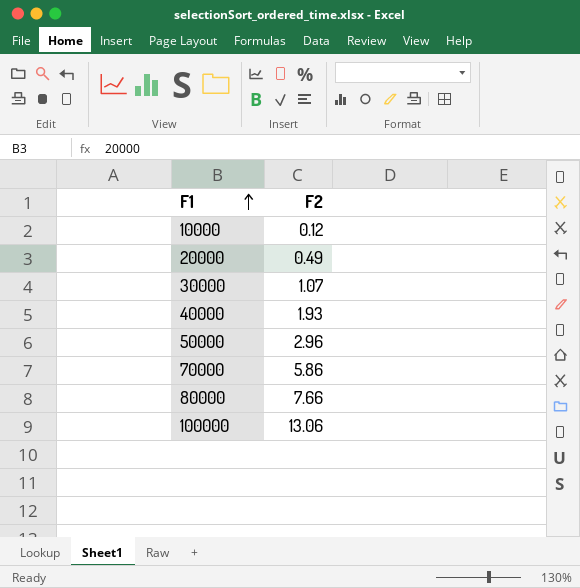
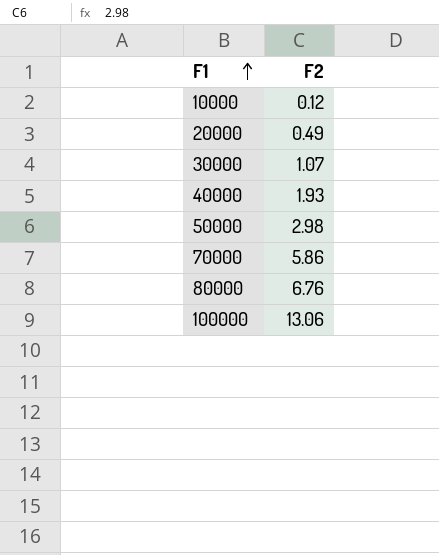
50000 | F2: 2.96 -> 2.98
80000 | F2: 7.66 -> 6.76

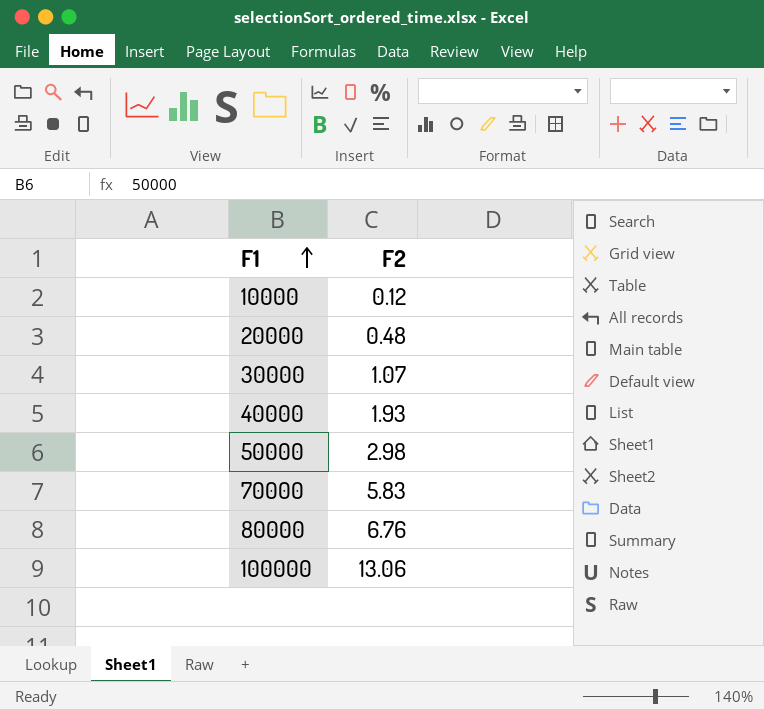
20000 | F2: 0.49 -> 0.48
70000 | F2: 5.86 -> 5.83

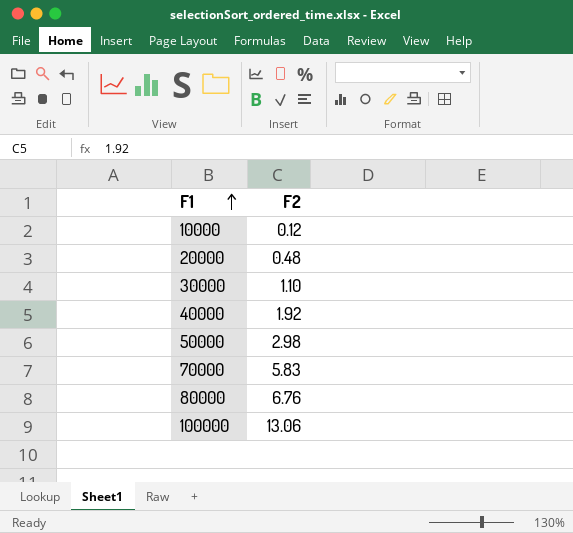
30000 | F2: 1.07 -> 1.10
40000 | F2: 1.93 -> 1.92

